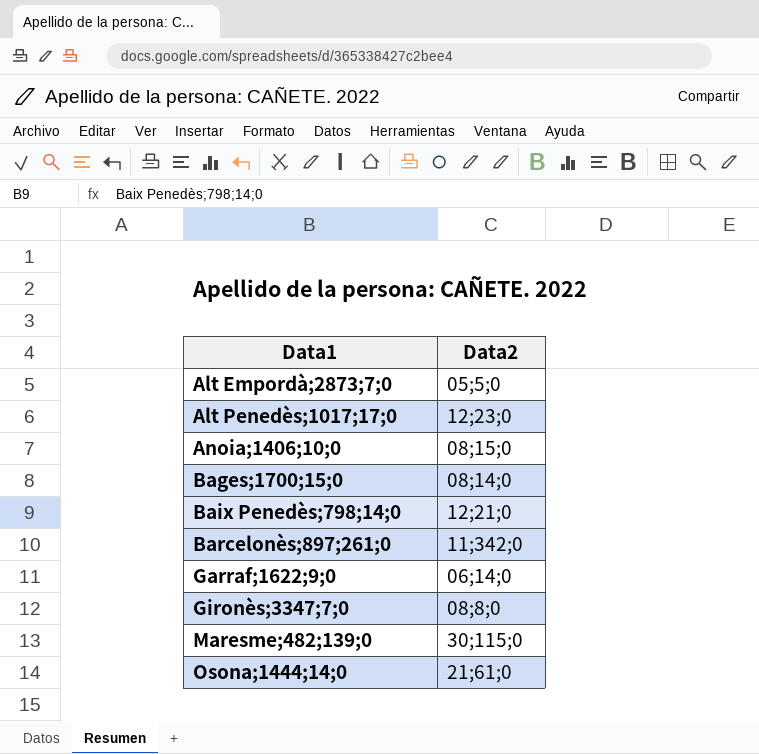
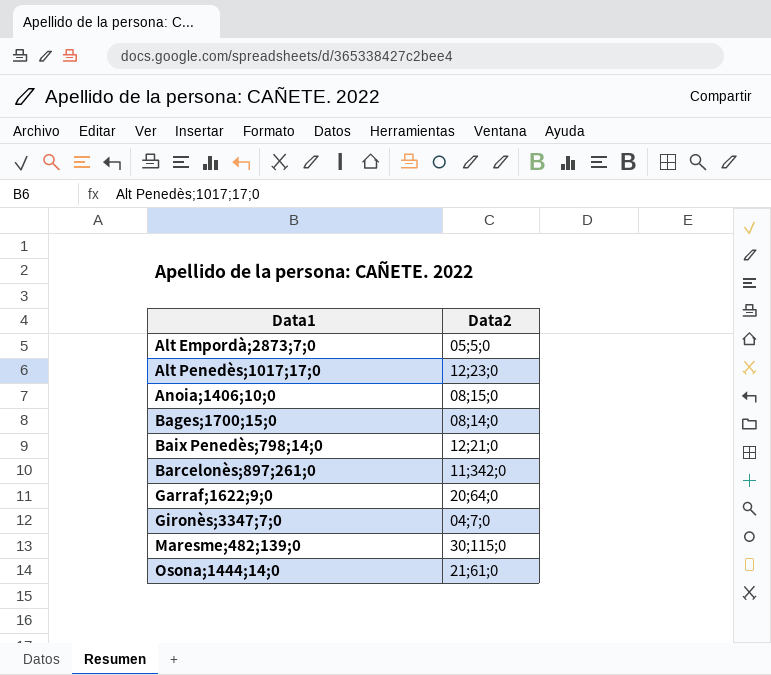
Garraf;1622;9;0 | Data2: 06;14;0 -> 20;64;0
Gironès;3347;7;0 | Data2: 08;8;0 -> 04;7;0

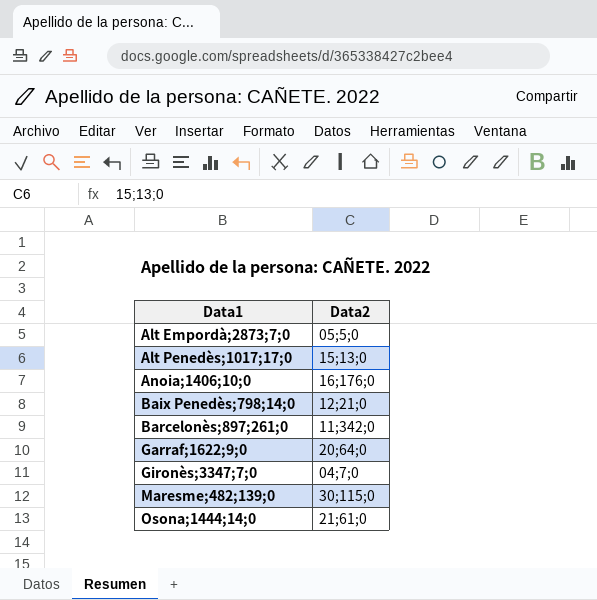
row Bages;1700;15;0: 08;14;0 -> none
Alt Penedès;1017;17;0 | Data2: 12;23;0 -> 15;13;0
Anoia;1406;10;0 | Data2: 08;15;0 -> 16;176;0

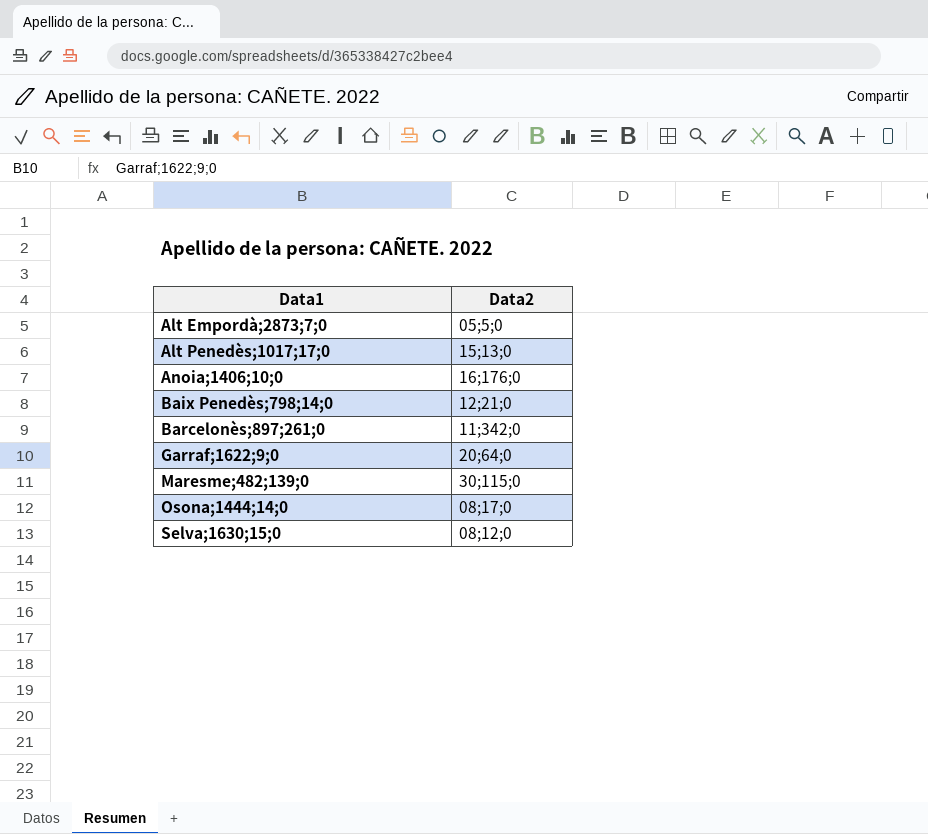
row Gironès;3347;7;0: 04;7;0 -> none
Osona;1444;14;0 | Data2: 21;61;0 -> 08;17;0
row Selva;1630;15;0: none -> 08;12;0

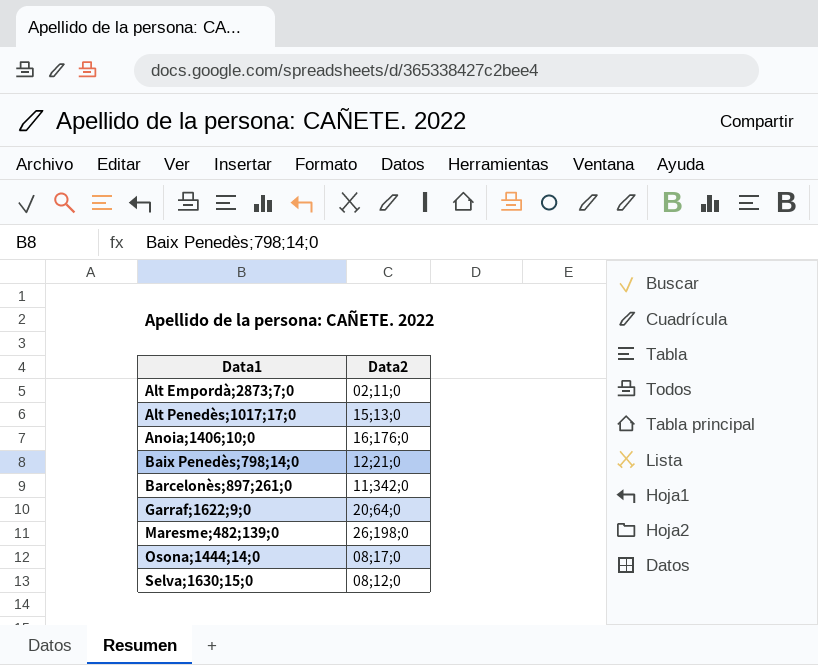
Alt Empordà;2873;7;0 | Data2: 05;5;0 -> 02;11;0
Maresme;482;139;0 | Data2: 30;115;0 -> 26;198;0

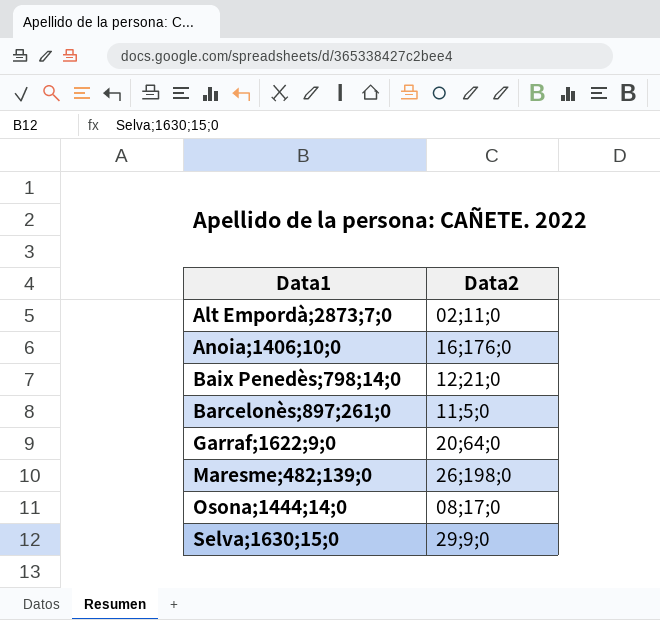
row Alt Penedès;1017;17;0: 15;13;0 -> none
Barcelonès;897;261;0 | Data2: 11;342;0 -> 11;5;0
Selva;1630;15;0 | Data2: 08;12;0 -> 29;9;0

